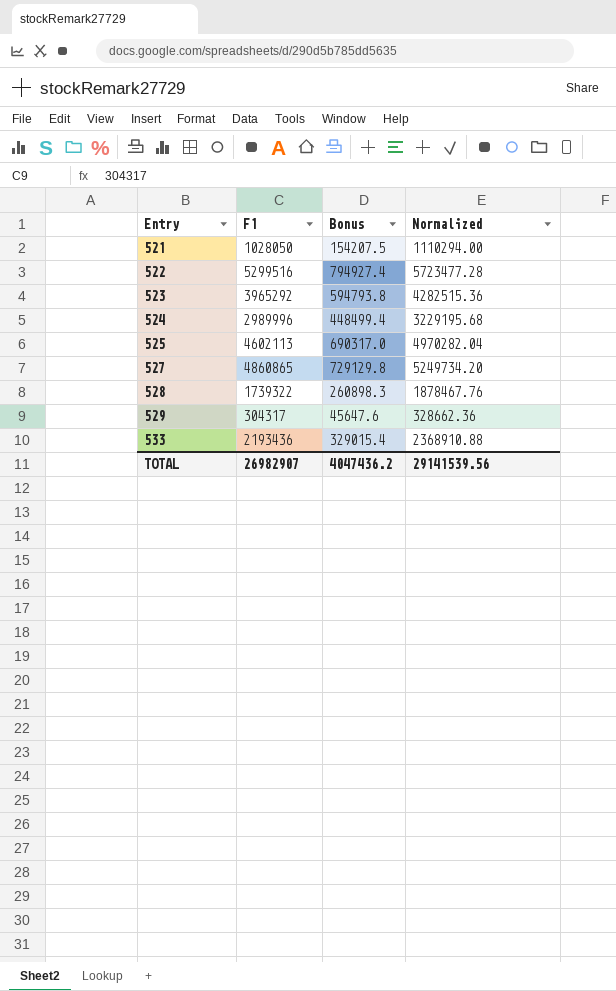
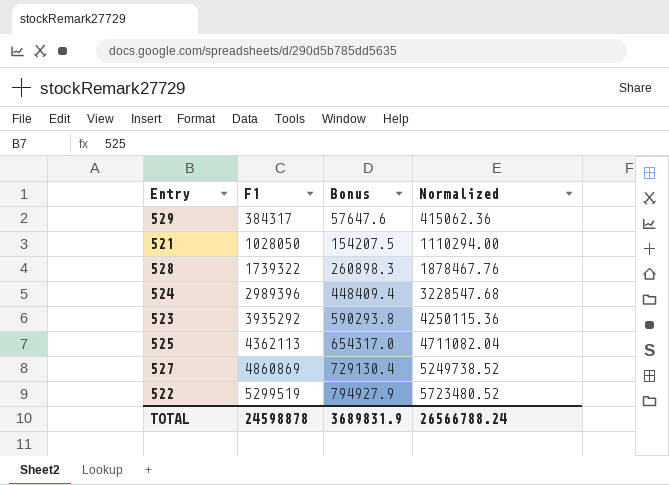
row order: Entry ascending -> F1 ascending
row 533: 2193436 | 329015.4 | 2368910.88 -> none
529 | F1: 304317 -> 384317
529 | Bonus: 45647.6 -> 57647.6
529 | Normalized: 328662.36 -> 415062.36
524 | F1: 2989996 -> 2989396
524 | Bonus: 448499.4 -> 448409.4
524 | Normalized: 3229195.68 -> 3228547.68
523 | F1: 3965292 -> 3935292
523 | Bonus: 594793.8 -> 590293.8
523 | Normalized: 4282515.36 -> 4250115.36
525 | F1: 4602113 -> 4362113
525 | Bonus: 690317.0 -> 654317.0
525 | Normalized: 4970282.04 -> 4711082.04
527 | F1: 4860865 -> 4860869
527 | Bonus: 729129.8 -> 729130.4
527 | Normalized: 5249734.20 -> 5249738.52
522 | F1: 5299516 -> 5299519
522 | Bonus: 794927.4 -> 794927.9
522 | Normalized: 5723477.28 -> 5723480.52
TOTAL | F1: 26982907 -> 24598878
TOTAL | Bonus: 4047436.2 -> 3689831.9
TOTAL | Normalized: 29141539.56 -> 26566788.24

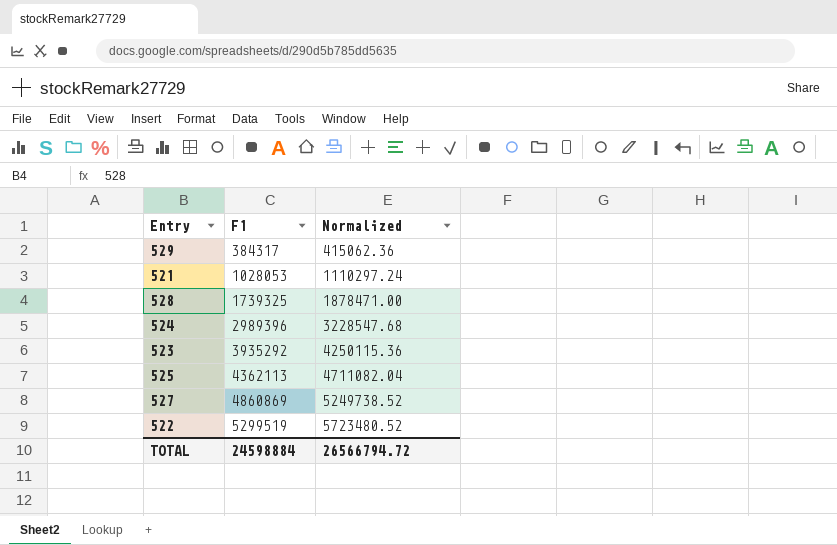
column Bonus | formula: [F1] * 0.15 -> none
521 | F1: 1028050 -> 1028053
521 | Normalized: 1110294.00 -> 1110297.24
528 | F1: 1739322 -> 1739325
528 | Normalized: 1878467.76 -> 1878471.00
TOTAL | F1: 24598878 -> 24598884
TOTAL | Normalized: 26566788.24 -> 26566794.72

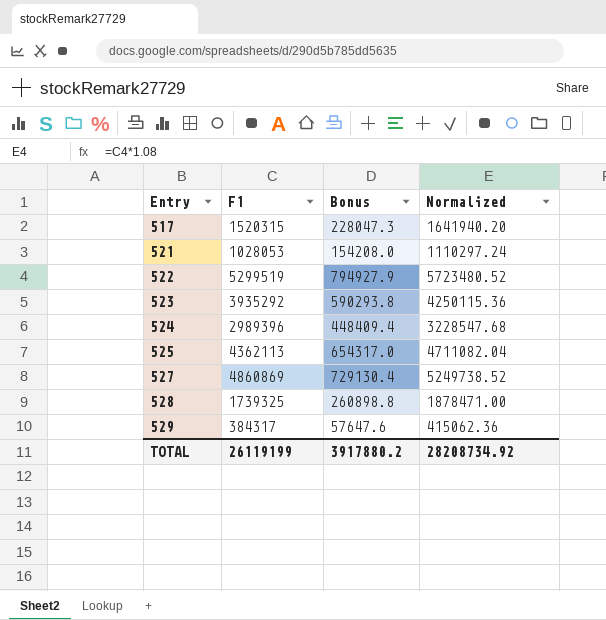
row order: F1 ascending -> Entry ascending
column Bonus | formula: none -> [F1] * 0.15
row 517: none -> 1520315 | 228047.3 | 1641940.20
TOTAL | F1: 24598884 -> 26119199
TOTAL | Normalized: 26566794.72 -> 28208734.92

